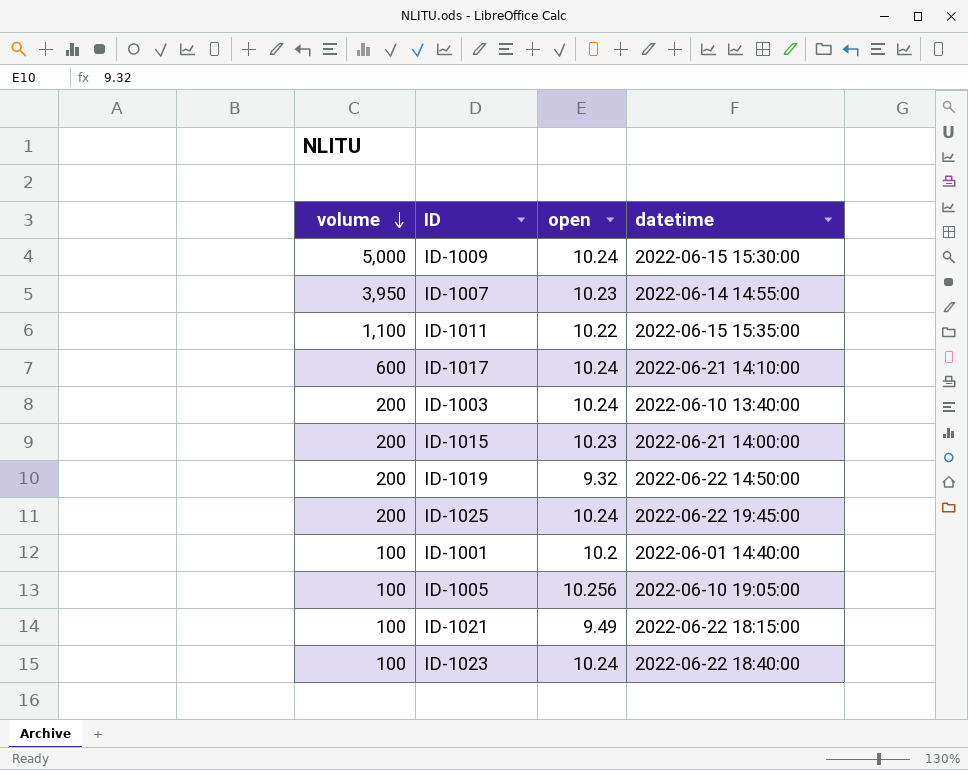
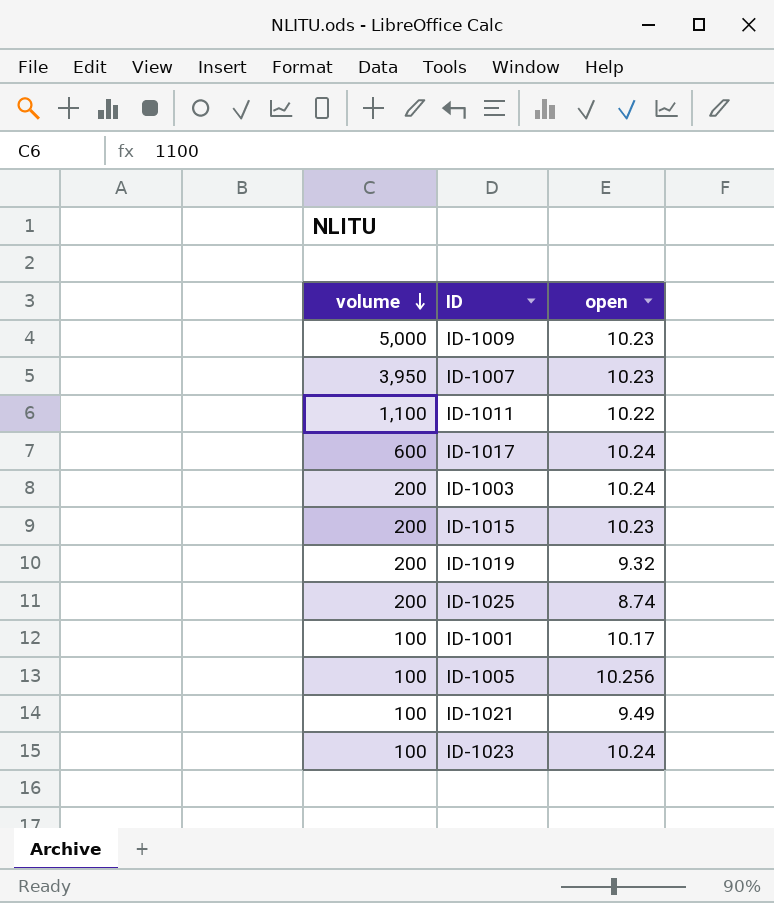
column datetime | position: 4 -> none
ID-1009 | open: 10.24 -> 10.23
ID-1025 | open: 10.24 -> 8.74
ID-1001 | open: 10.2 -> 10.17

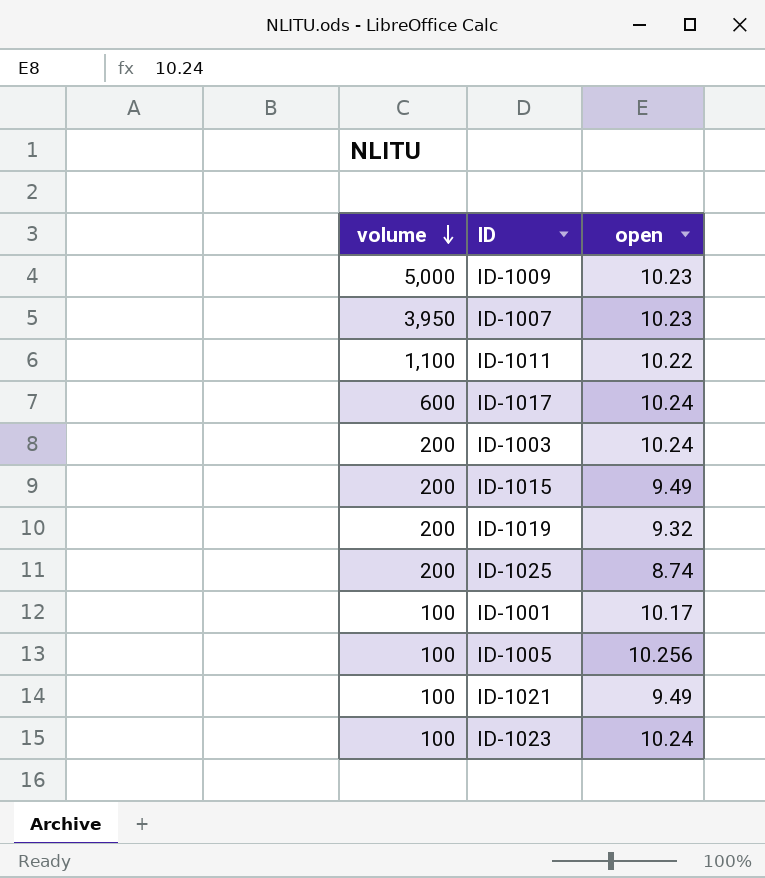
ID-1015 | open: 10.23 -> 9.49

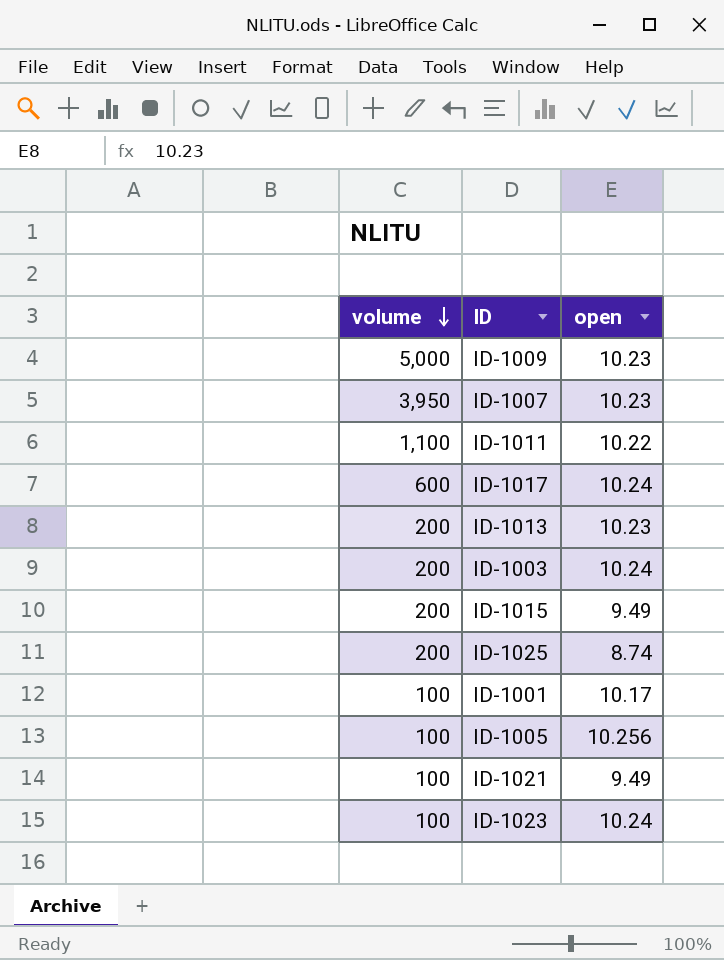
row ID-1019: 200 | 9.32 -> none
row ID-1013: none -> 200 | 10.23

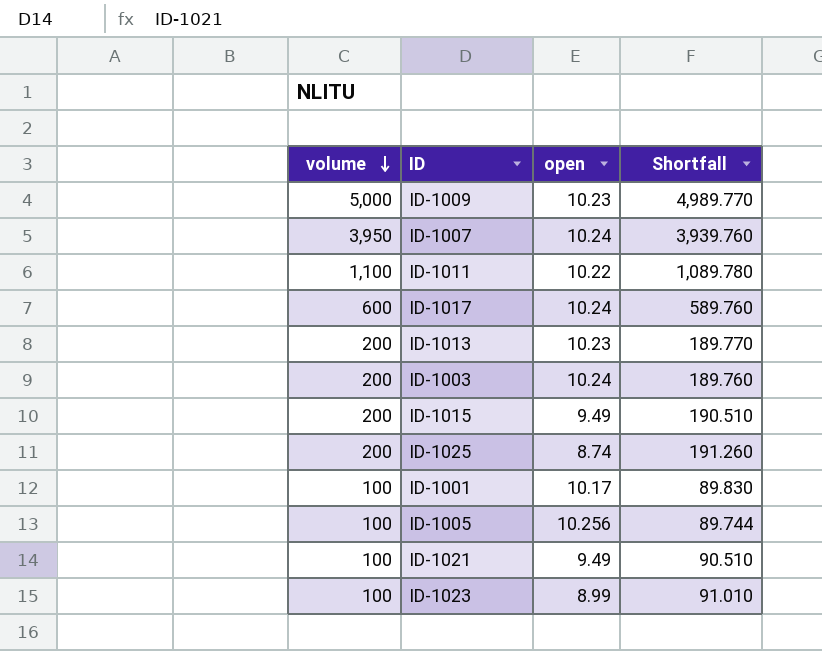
column Shortfall | formula: none -> [volume] - [open]
ID-1007 | open: 10.23 -> 10.24
ID-1023 | open: 10.24 -> 8.99

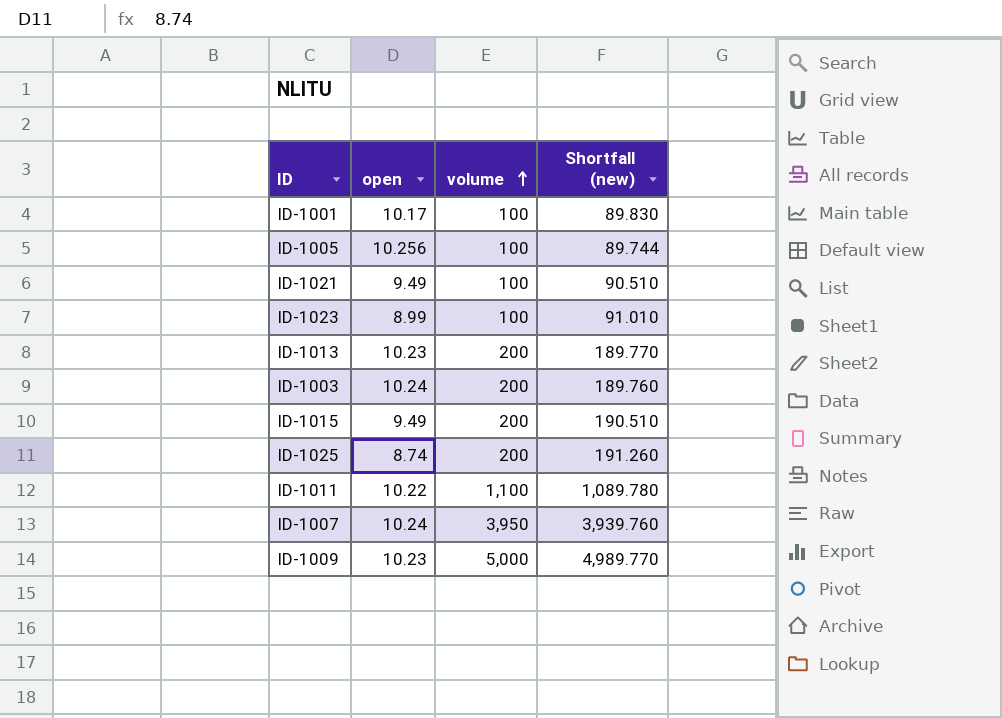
row order: volume descending -> volume ascending
column volume | position: 1 -> 3
column name: Shortfall -> Shortfall (new)
row ID-1017: 600 | 10.24 | 589.760 -> none

